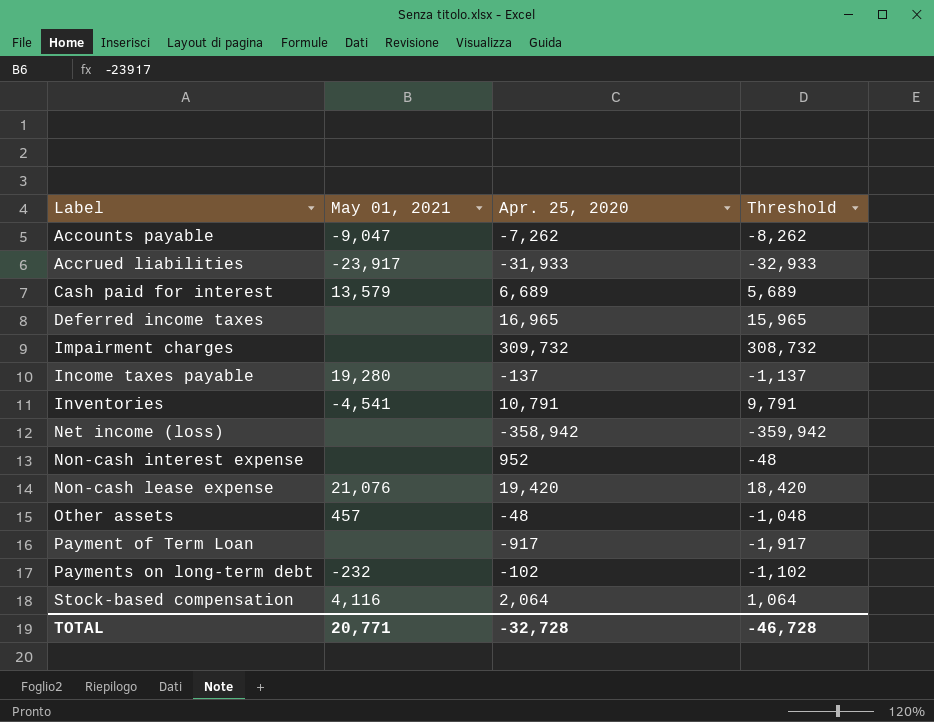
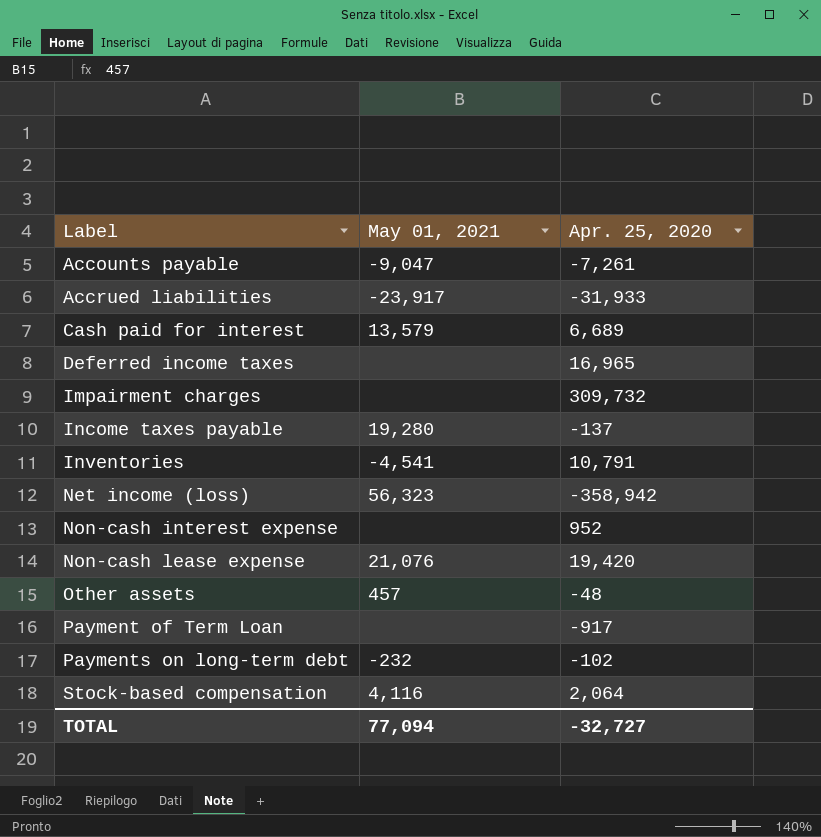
column Threshold | formula: [Apr. 25, 2020] - 1000 -> none
Accounts payable | Apr. 25, 2020: -7,262 -> -7,261
Net income (loss) | May 01, 2021: none -> 56,323
TOTAL | May 01, 2021: 20,771 -> 77,094
TOTAL | Apr. 25, 2020: -32,728 -> -32,727

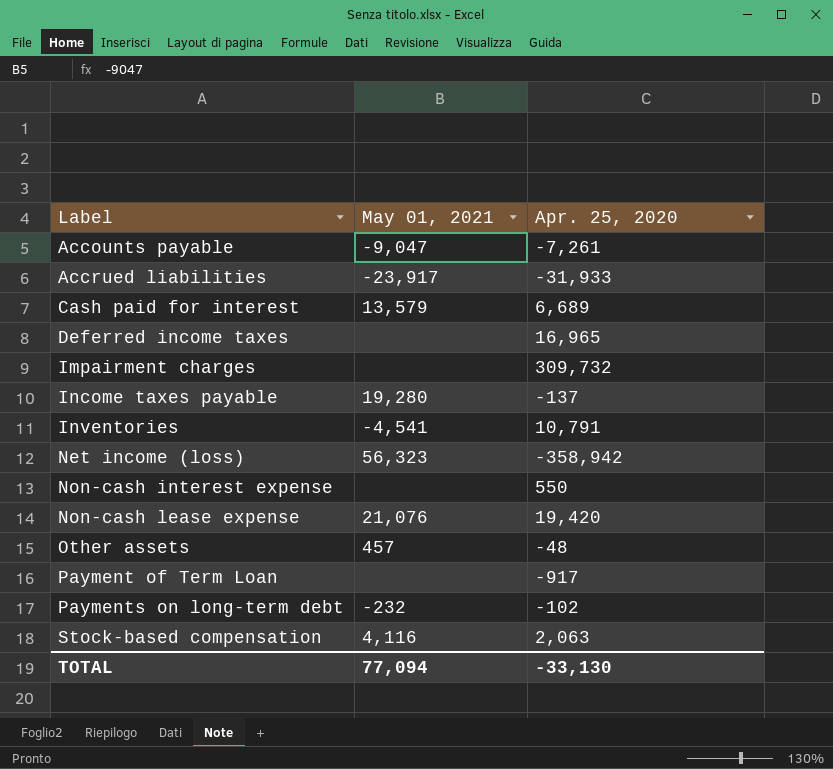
Non-cash interest expense | Apr. 25, 2020: 952 -> 550
Stock-based compensation | Apr. 25, 2020: 2,064 -> 2,063
TOTAL | Apr. 25, 2020: -32,727 -> -33,130

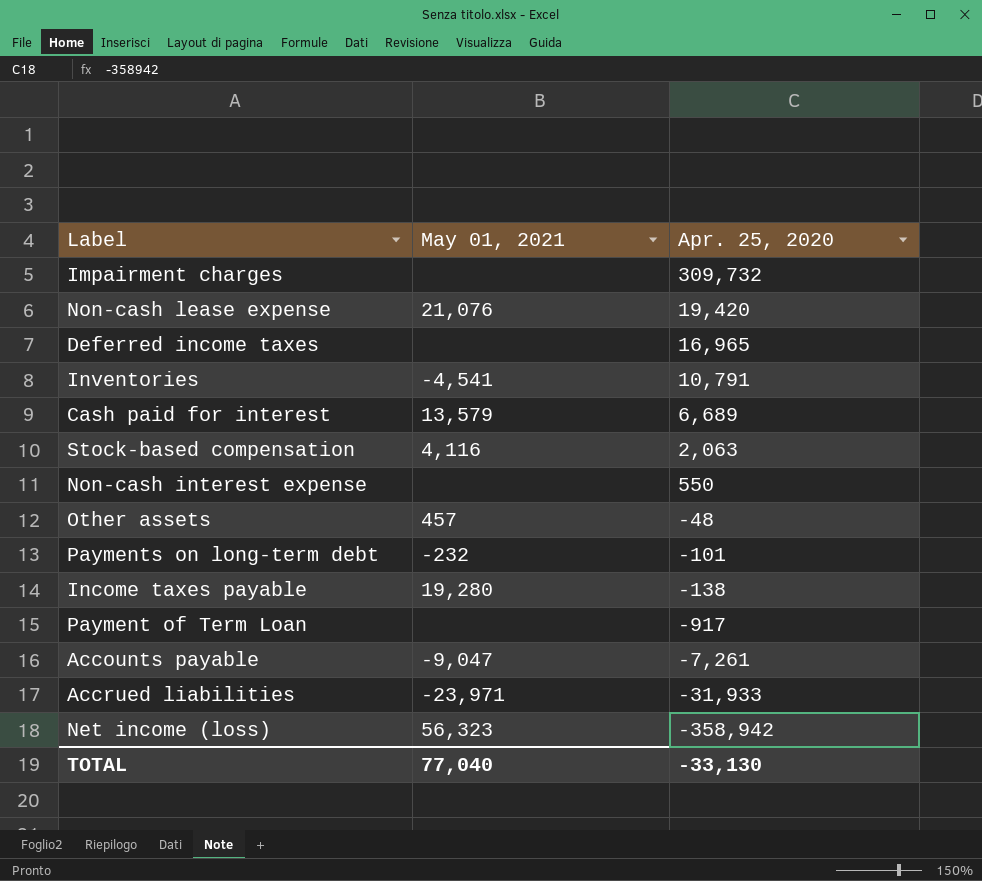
row order: Label ascending -> Apr. 25, 2020 descending
Payments on long-term debt | Apr. 25, 2020: -102 -> -101
Income taxes payable | Apr. 25, 2020: -137 -> -138
Accrued liabilities | May 01, 2021: -23,917 -> -23,971
TOTAL | May 01, 2021: 77,094 -> 77,040

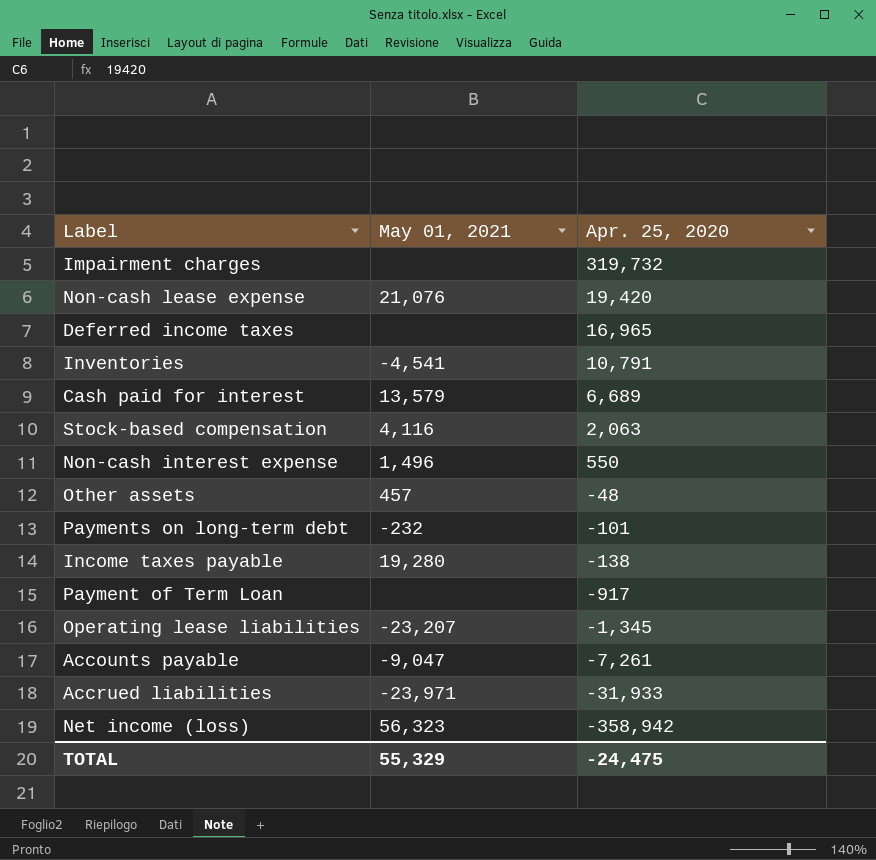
Impairment charges | Apr. 25, 2020: 309,732 -> 319,732
Non-cash interest expense | May 01, 2021: none -> 1,496
row Operating lease liabilities: none -> -23,207 | -1,345
TOTAL | May 01, 2021: 77,040 -> 55,329
TOTAL | Apr. 25, 2020: -33,130 -> -24,475

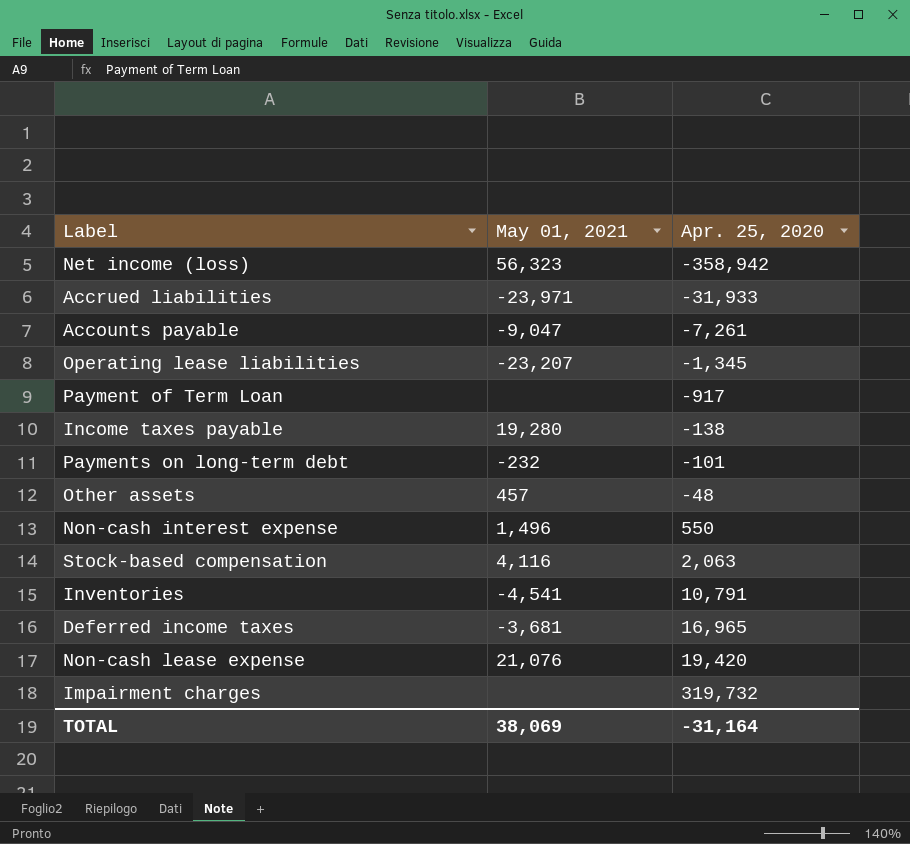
row order: Apr. 25, 2020 descending -> Apr. 25, 2020 ascending
row Cash paid for interest: 13,579 | 6,689 -> none
Deferred income taxes | May 01, 2021: none -> -3,681
TOTAL | May 01, 2021: 55,329 -> 38,069
TOTAL | Apr. 25, 2020: -24,475 -> -31,164

